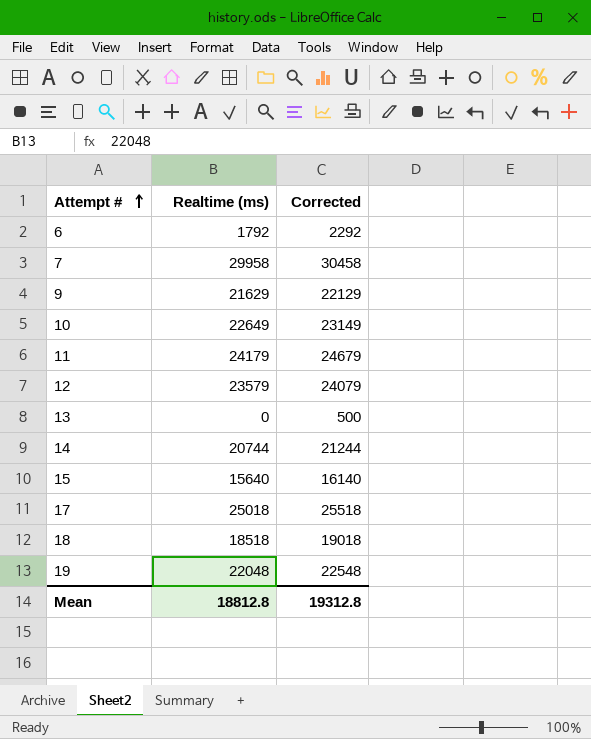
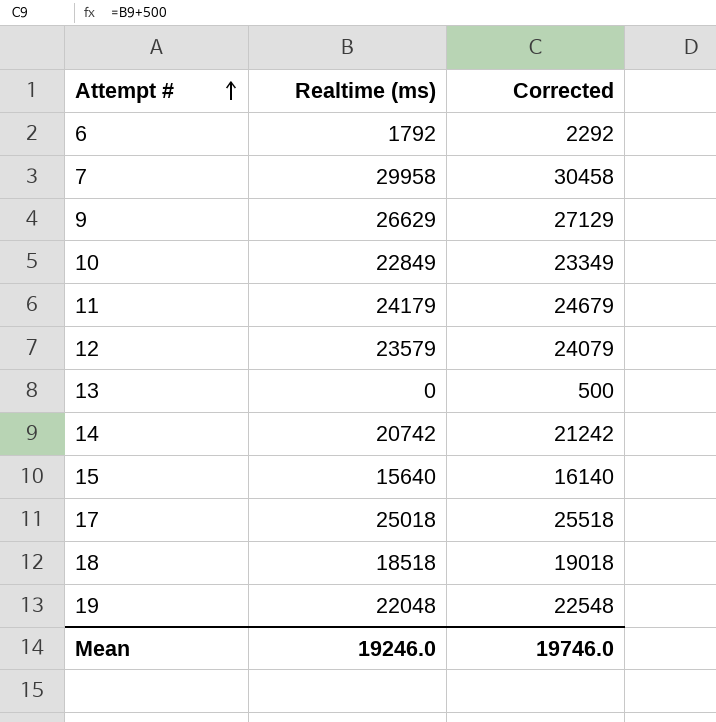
9 | Realtime (ms): 21629 -> 26629
9 | Corrected: 22129 -> 27129
10 | Realtime (ms): 22649 -> 22849
10 | Corrected: 23149 -> 23349
14 | Realtime (ms): 20744 -> 20742
14 | Corrected: 21244 -> 21242
Mean | Realtime (ms): 18812.8 -> 19246.0
Mean | Corrected: 19312.8 -> 19746.0

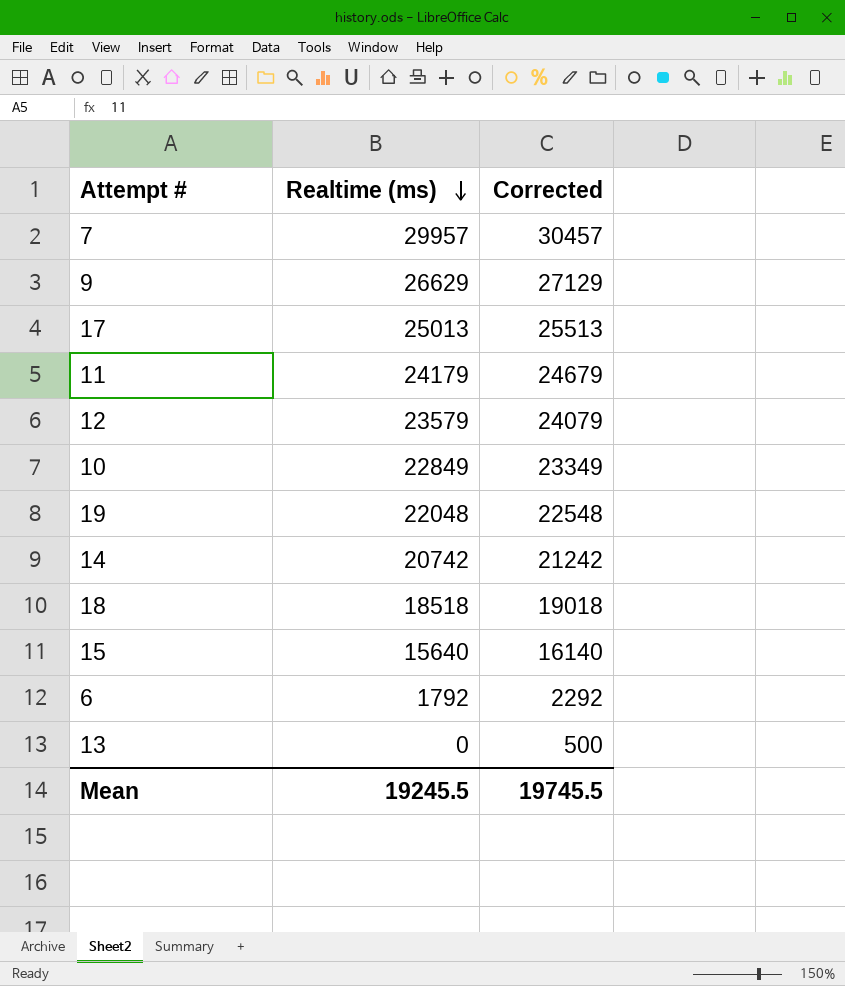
row order: Attempt # ascending -> Realtime (ms) descending
7 | Realtime (ms): 29958 -> 29957
7 | Corrected: 30458 -> 30457
17 | Realtime (ms): 25018 -> 25013
17 | Corrected: 25518 -> 25513
Mean | Realtime (ms): 19246.0 -> 19245.5
Mean | Corrected: 19746.0 -> 19745.5

